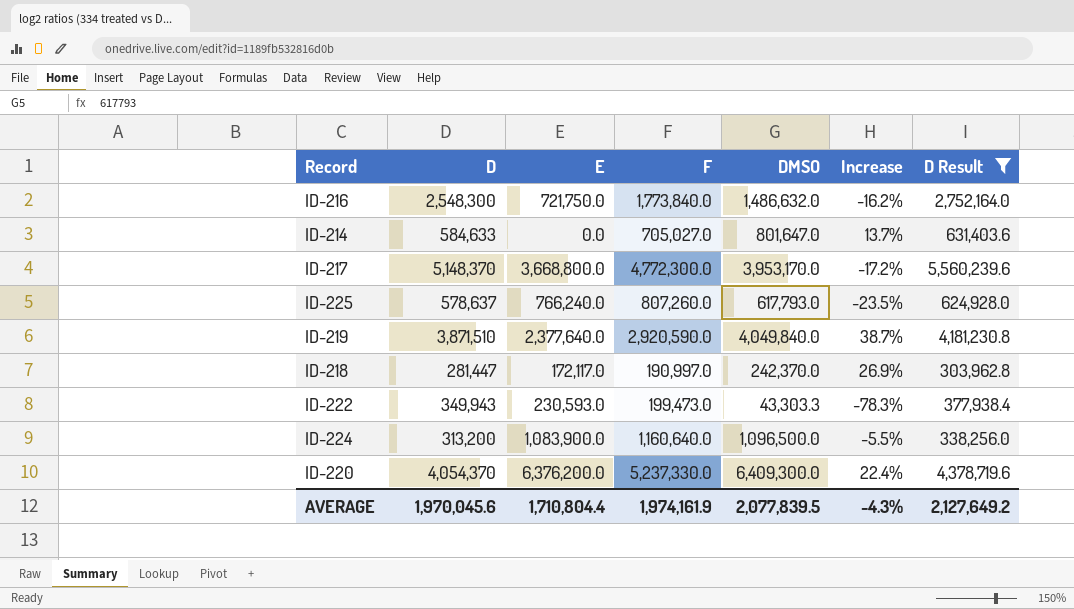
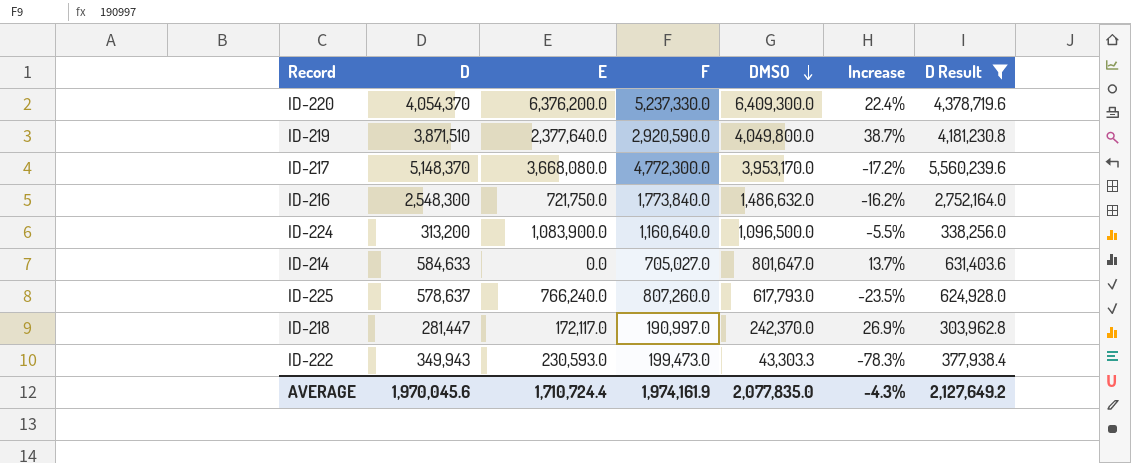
row order: none -> DMSO descending
ID-219 | DMSO: 4,049,840.0 -> 4,049,800.0
ID-217 | E: 3,668,800.0 -> 3,668,080.0
AVERAGE | E: 1,710,804.4 -> 1,710,724.4
AVERAGE | DMSO: 2,077,839.5 -> 2,077,835.0

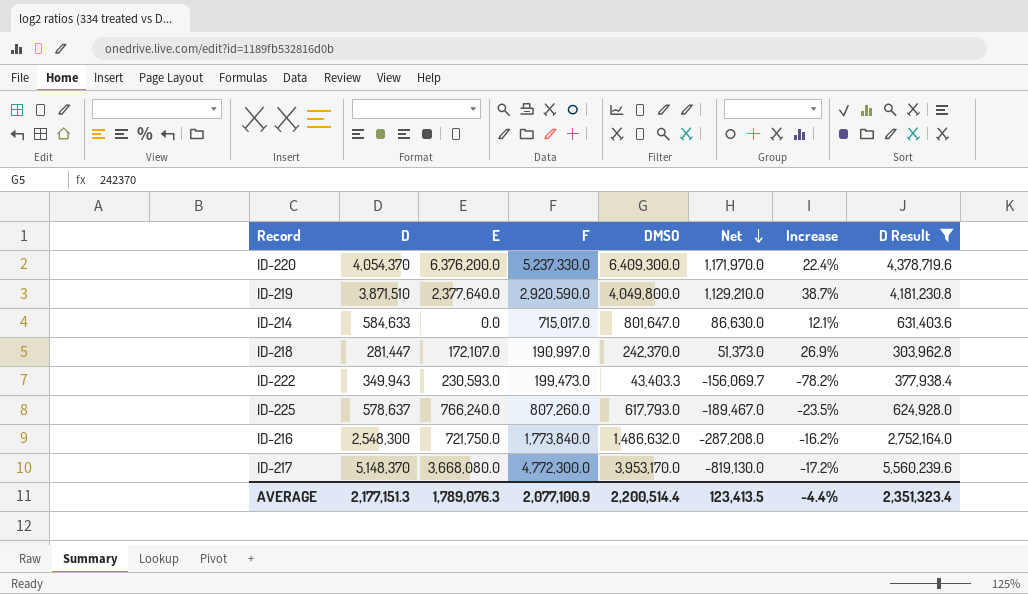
row order: DMSO descending -> Net descending
column Net | formula: none -> [DMSO] - [F]
row ID-224: 313,200 | 1,083,900.0 | 1,160,640.0 | 1,096,500.0 | -5.5% | 338,256.0 -> none
ID-214 | F: 705,027.0 -> 715,017.0
ID-214 | Increase: 13.7% -> 12.1%
ID-218 | E: 172,117.0 -> 172,107.0
ID-222 | DMSO: 43,303.3 -> 43,403.3
ID-222 | Increase: -78.3% -> -78.2%
AVERAGE | D: 1,970,045.6 -> 2,177,151.3
AVERAGE | E: 1,710,724.4 -> 1,789,076.3
AVERAGE | F: 1,974,161.9 -> 2,077,100.9
AVERAGE | DMSO: 2,077,835.0 -> 2,200,514.4
AVERAGE | Increase: -4.3% -> -4.4%
AVERAGE | D Result: 2,127,649.2 -> 2,351,323.4

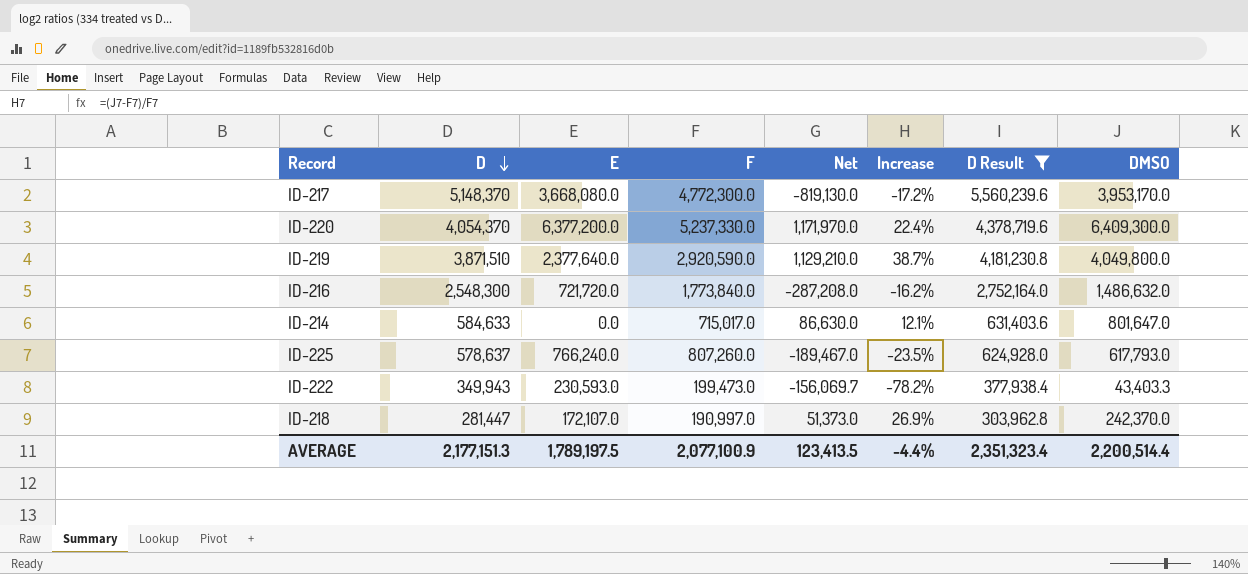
row order: Net descending -> D descending
column DMSO | position: 5 -> 8
ID-220 | E: 6,376,200.0 -> 6,377,200.0
ID-216 | E: 721,750.0 -> 721,720.0
AVERAGE | E: 1,789,076.3 -> 1,789,197.5

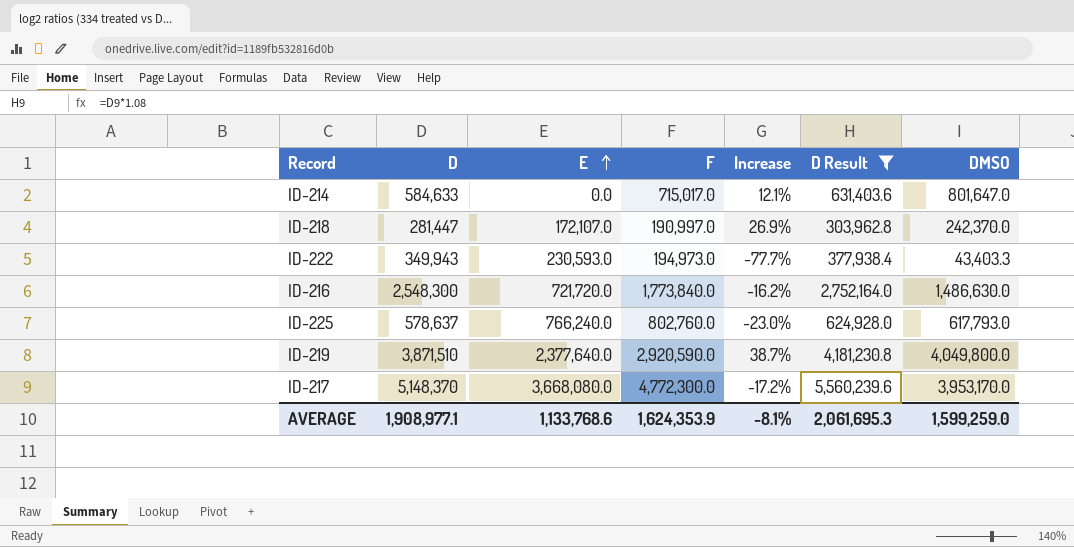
row order: D descending -> E ascending
column Net | formula: [DMSO] - [F] -> none
row ID-220: 4,054,370 | 6,377,200.0 | 5,237,330.0 | 1,171,970.0 | 22.4% | 4,378,719.6 | 6,409,300.0 -> none
ID-222 | F: 199,473.0 -> 194,973.0
ID-222 | Increase: -78.2% -> -77.7%
ID-216 | DMSO: 1,486,632.0 -> 1,486,630.0
ID-225 | F: 807,260.0 -> 802,760.0
ID-225 | Increase: -23.5% -> -23.0%
AVERAGE | D: 2,177,151.3 -> 1,908,977.1
AVERAGE | E: 1,789,197.5 -> 1,133,768.6
AVERAGE | F: 2,077,100.9 -> 1,624,353.9
AVERAGE | Increase: -4.4% -> -8.1%
AVERAGE | D Result: 2,351,323.4 -> 2,061,695.3
AVERAGE | DMSO: 2,200,514.4 -> 1,599,259.0

